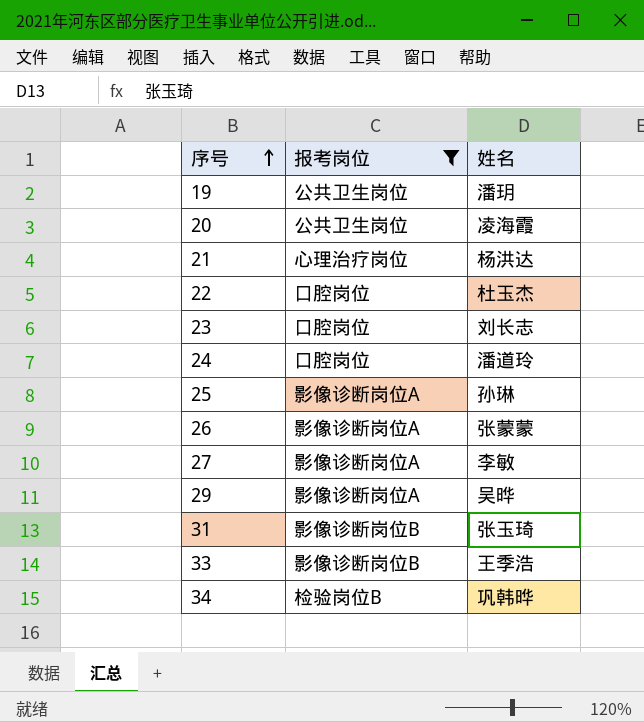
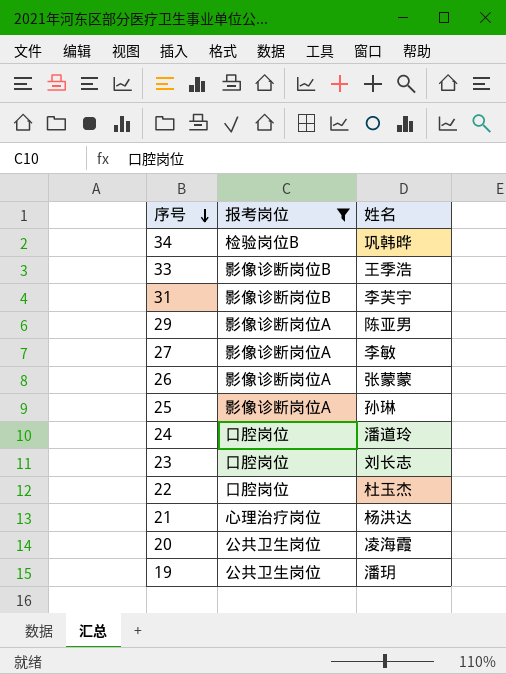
row order: 序号 ascending -> 序号 descending
31 | 姓名: 张玉琦 -> 李芙宇
29 | 姓名: 吴晔 -> 陈亚男

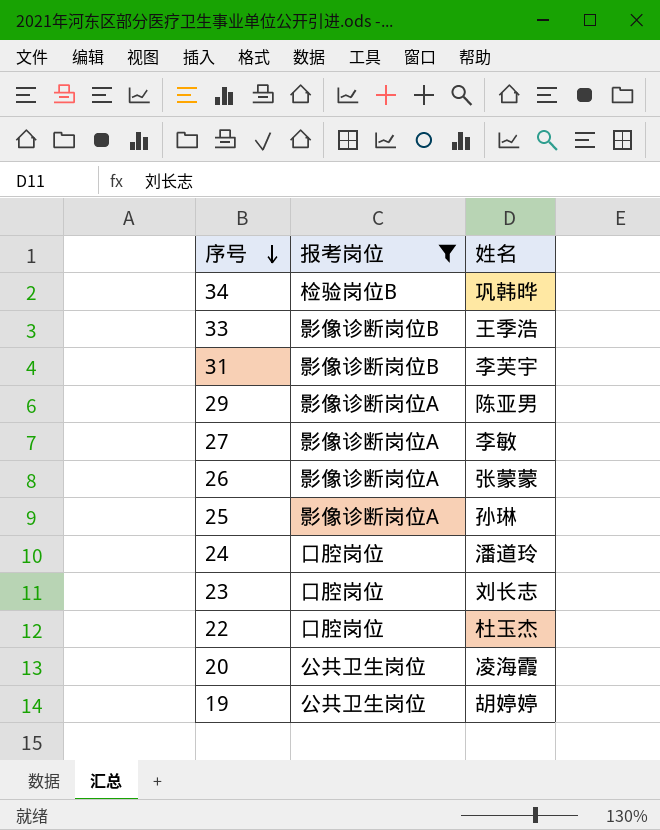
row 21: 心理治疗岗位 | 杨洪达 -> none
19 | 姓名: 潘玥 -> 胡婷婷

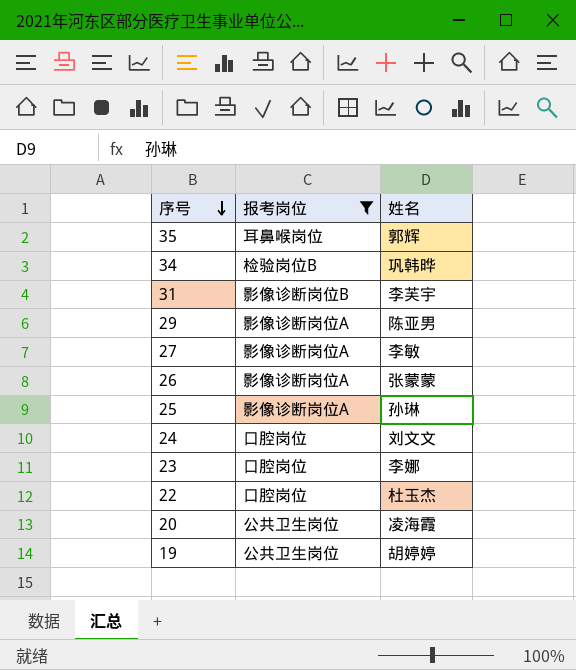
row 33: 影像诊断岗位B | 王季浩 -> none
row 35: none -> 耳鼻喉岗位 | 郭辉
24 | 姓名: 潘道玲 -> 刘文文
23 | 姓名: 刘长志 -> 李娜

